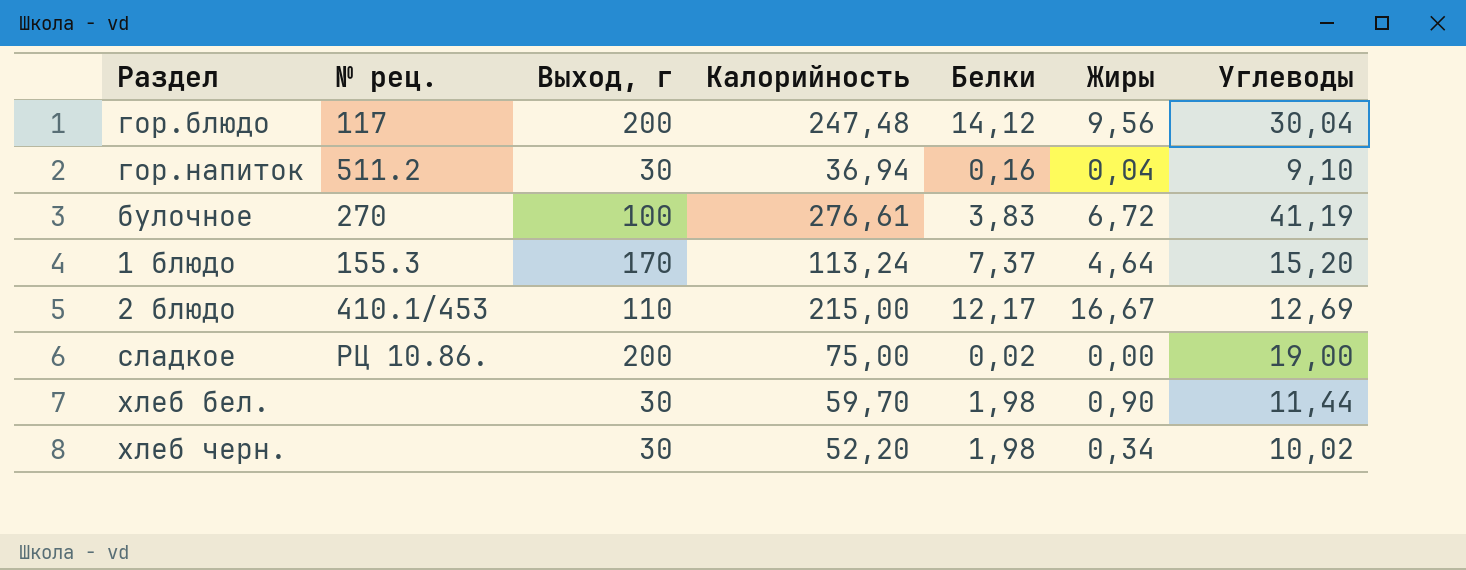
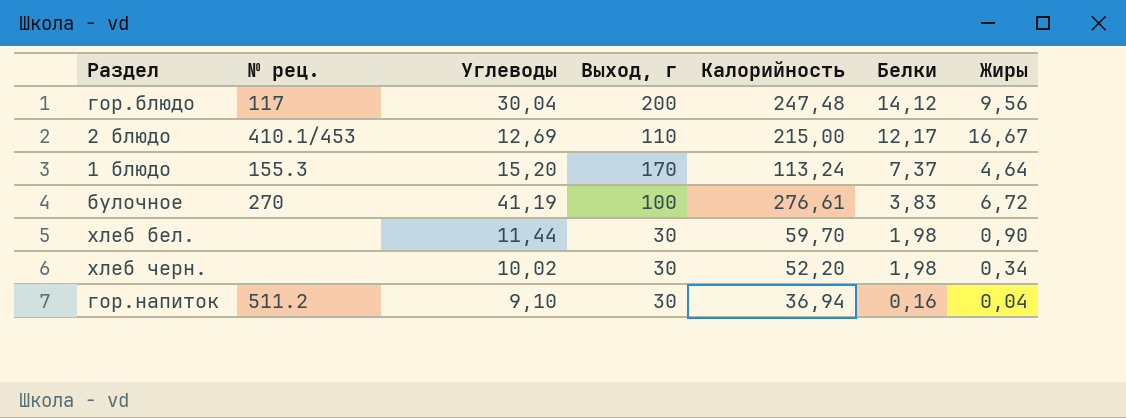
row order: none -> Белки descending
column Углеводы | position: 7 -> 3
row сладкое: РЦ 10.86. | 200 | 75,00 | 0,02 | 0,00 | 19,00 -> none

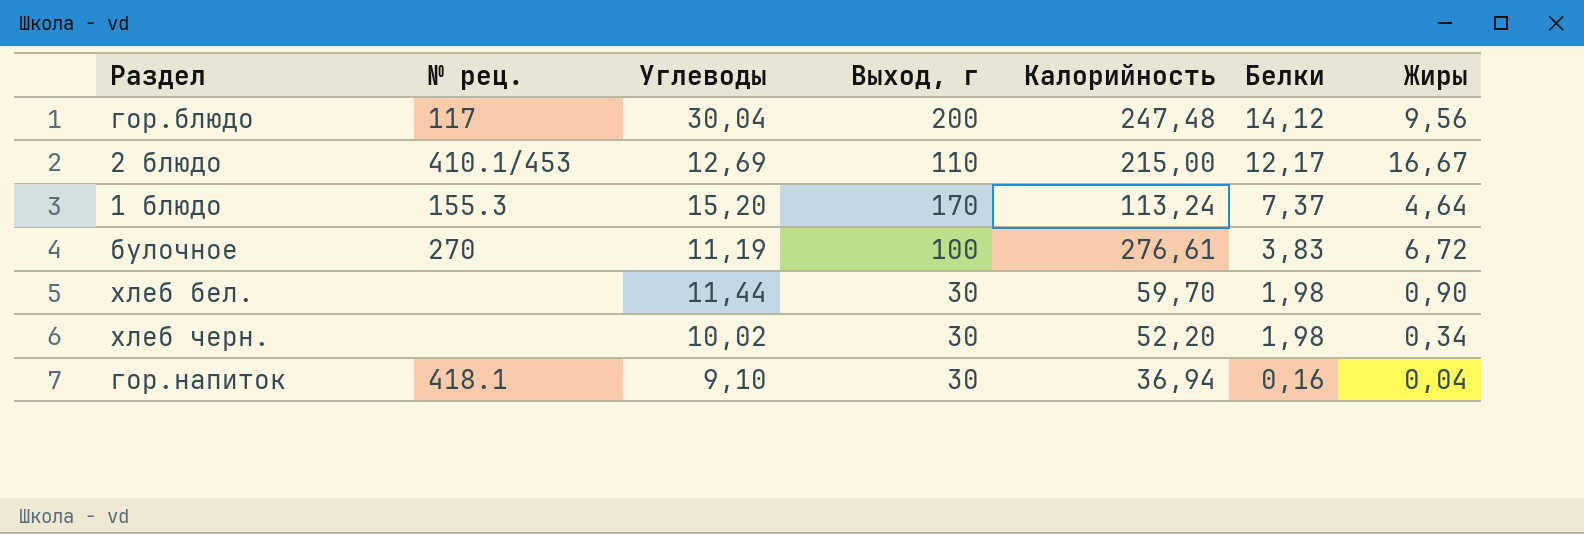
булочное | Углеводы: 41,19 -> 11,19
гор.напиток | № рец.: 511.2 -> 418.1

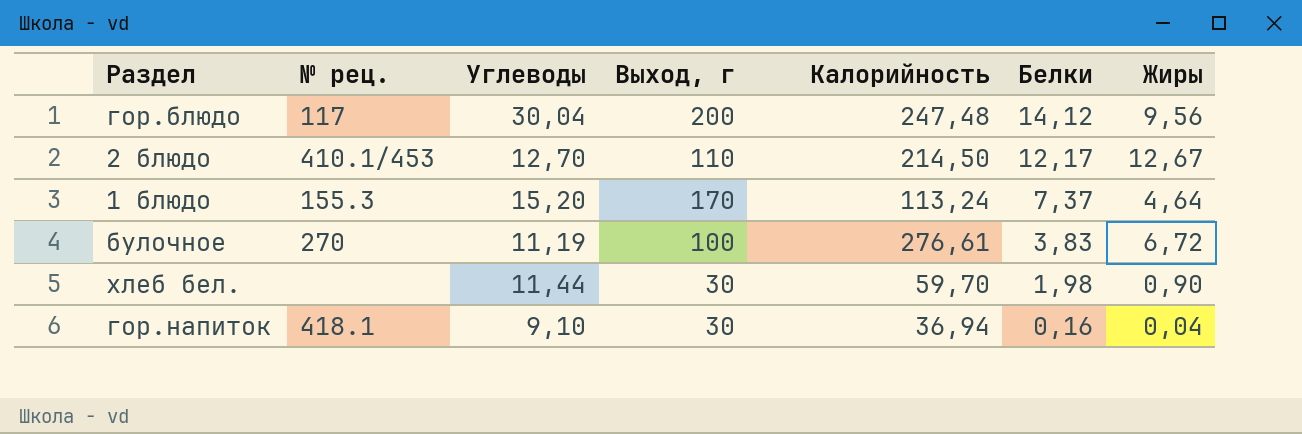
row хлеб черн.: none | 10,02 | 30 | 52,20 | 1,98 | 0,34 -> none
2 блюдо | Углеводы: 12,69 -> 12,70
2 блюдо | Калорийность: 215,00 -> 214,50
2 блюдо | Жиры: 16,67 -> 12,67

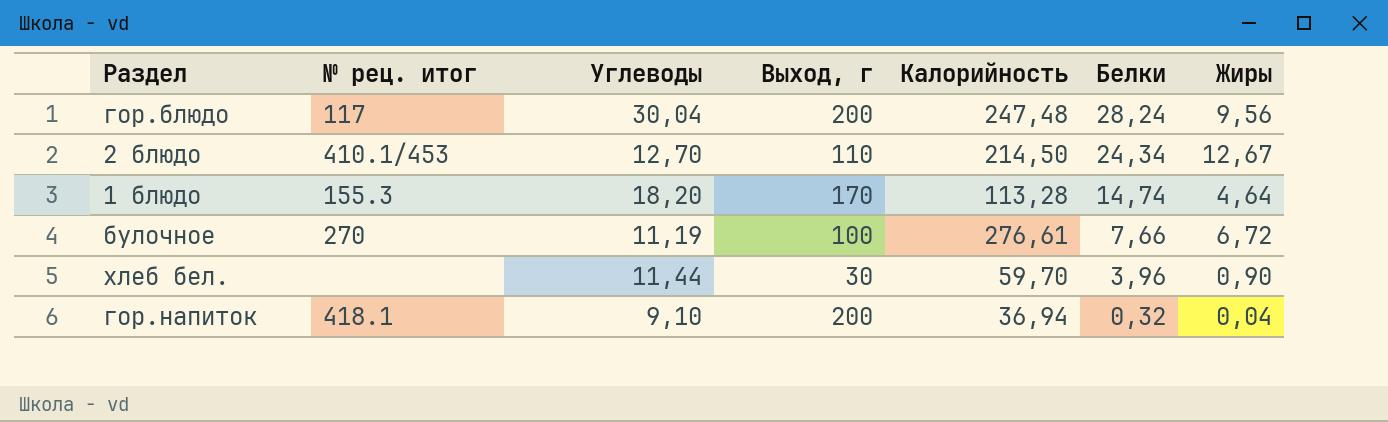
column name: № рец. -> № рец. итог
гор.блюдо | Белки: 14,12 -> 28,24
2 блюдо | Белки: 12,17 -> 24,34
1 блюдо | Углеводы: 15,20 -> 18,20
1 блюдо | Калорийность: 113,24 -> 113,28
1 блюдо | Белки: 7,37 -> 14,74
булочное | Белки: 3,83 -> 7,66
хлеб бел. | Белки: 1,98 -> 3,96
гор.напиток | Выход, г: 30 -> 200
гор.напиток | Белки: 0,16 -> 0,32

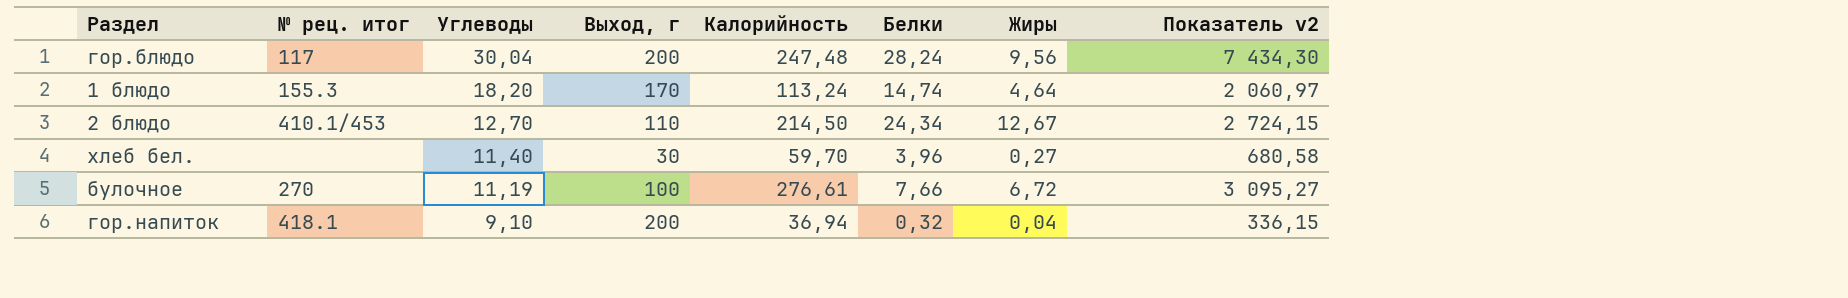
row order: Белки descending -> Углеводы descending
column Показатель v2 | formula: none -> [Углеводы] * [Калорийность]
1 блюдо | Калорийность: 113,28 -> 113,24
хлеб бел. | Углеводы: 11,44 -> 11,40
хлеб бел. | Жиры: 0,90 -> 0,27

